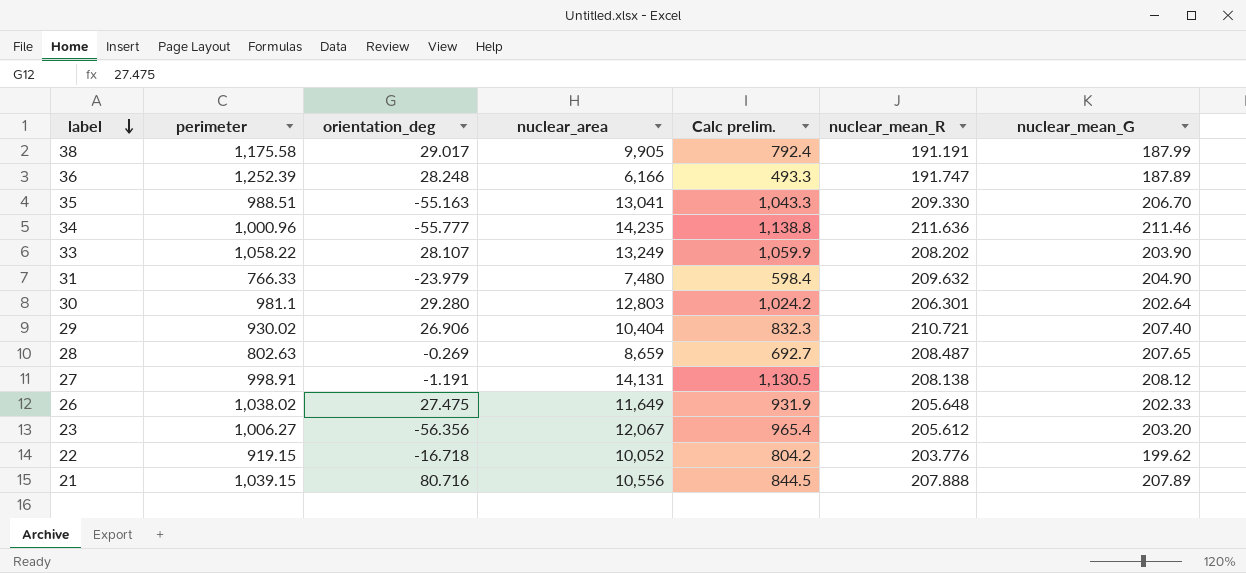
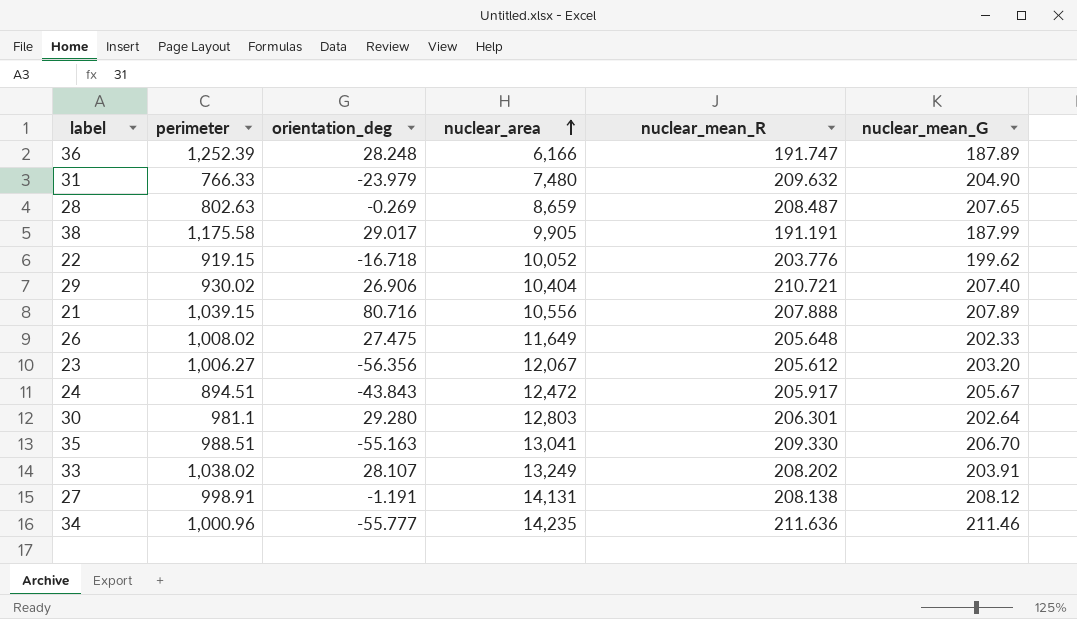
row order: label descending -> nuclear_area ascending
column Calc prelim. | formula: [nuclear_area] * 0.08 -> none
26 | perimeter: 1,038.02 -> 1,008.02
row 24: none -> 894.51 | -43.843 | 12,472 | 205.917 | 205.67
33 | perimeter: 1,058.22 -> 1,038.02
33 | nuclear_mean_G: 203.90 -> 203.91

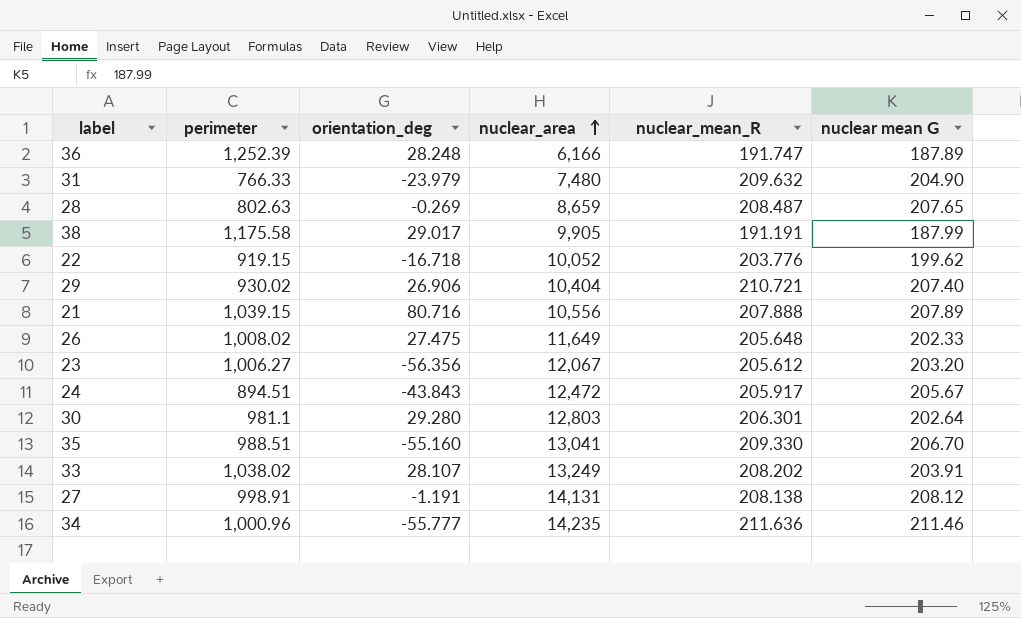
column name: nuclear_mean_G -> nuclear mean G
35 | orientation_deg: -55.163 -> -55.160

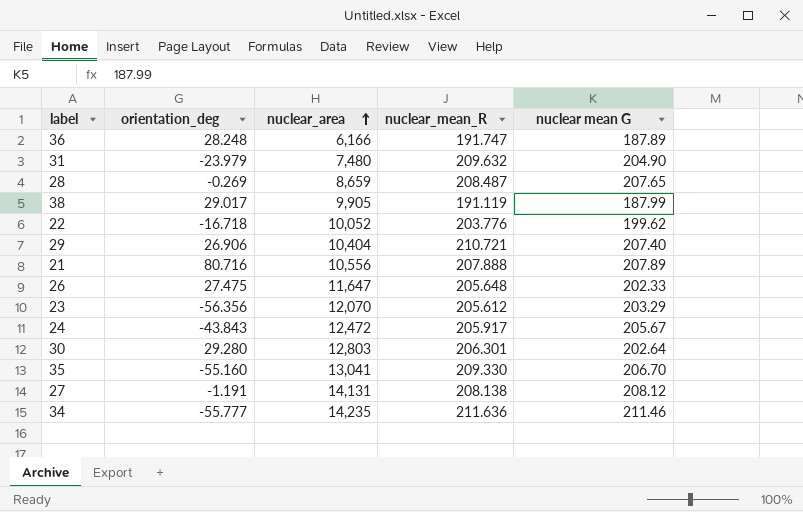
column perimeter | position: 2 -> none
row 33: 1,038.02 | 28.107 | 13,249 | 208.202 | 203.91 -> none
38 | nuclear_mean_R: 191.191 -> 191.119
26 | nuclear_area: 11,649 -> 11,647
23 | nuclear_area: 12,067 -> 12,070
23 | nuclear mean G: 203.20 -> 203.29

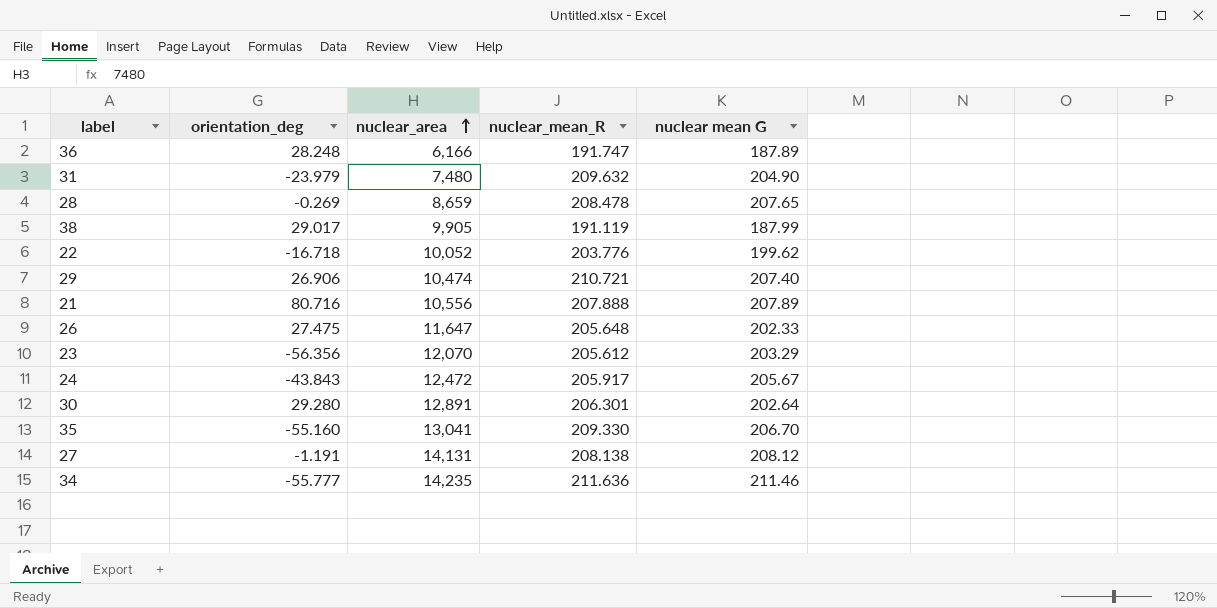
28 | nuclear_mean_R: 208.487 -> 208.478
29 | nuclear_area: 10,404 -> 10,474
30 | nuclear_area: 12,803 -> 12,891

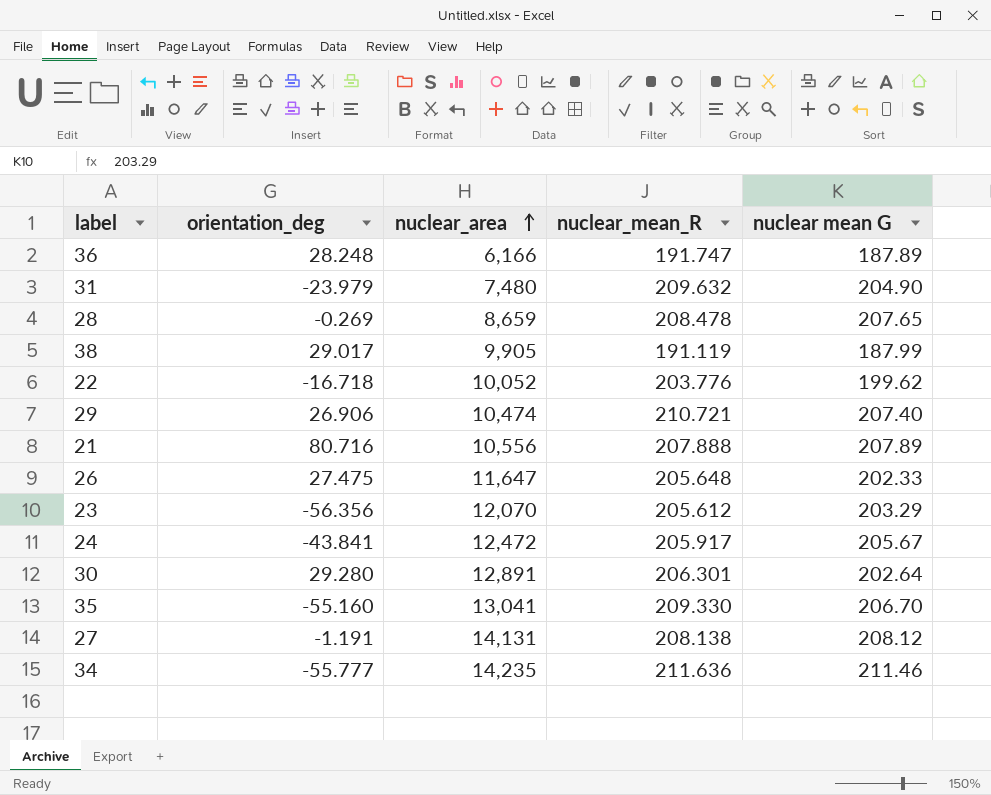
24 | orientation_deg: -43.843 -> -43.841

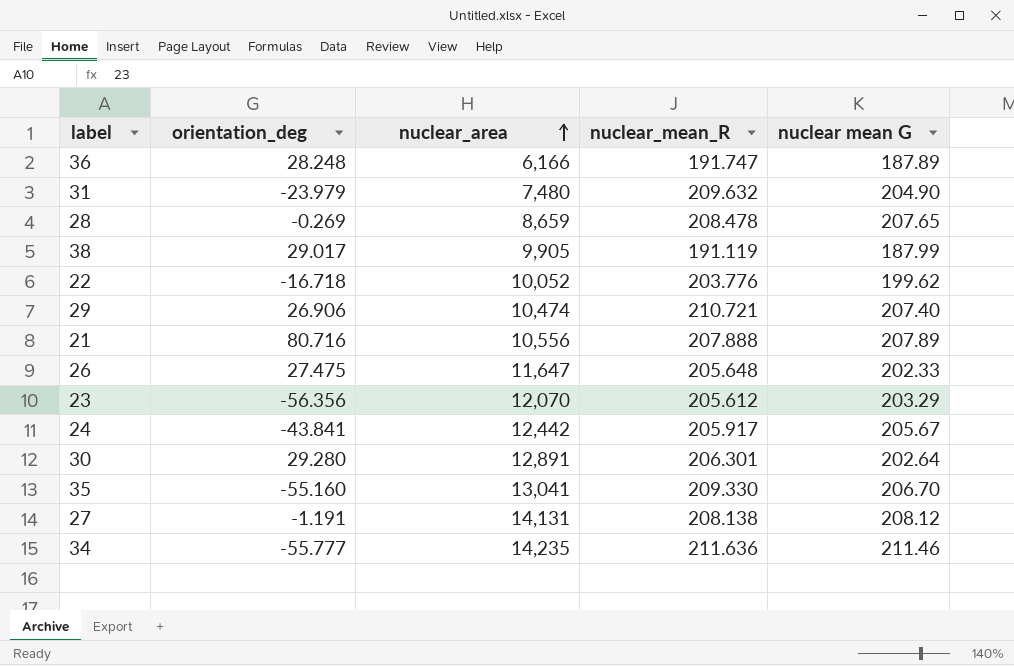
24 | nuclear_area: 12,472 -> 12,442

